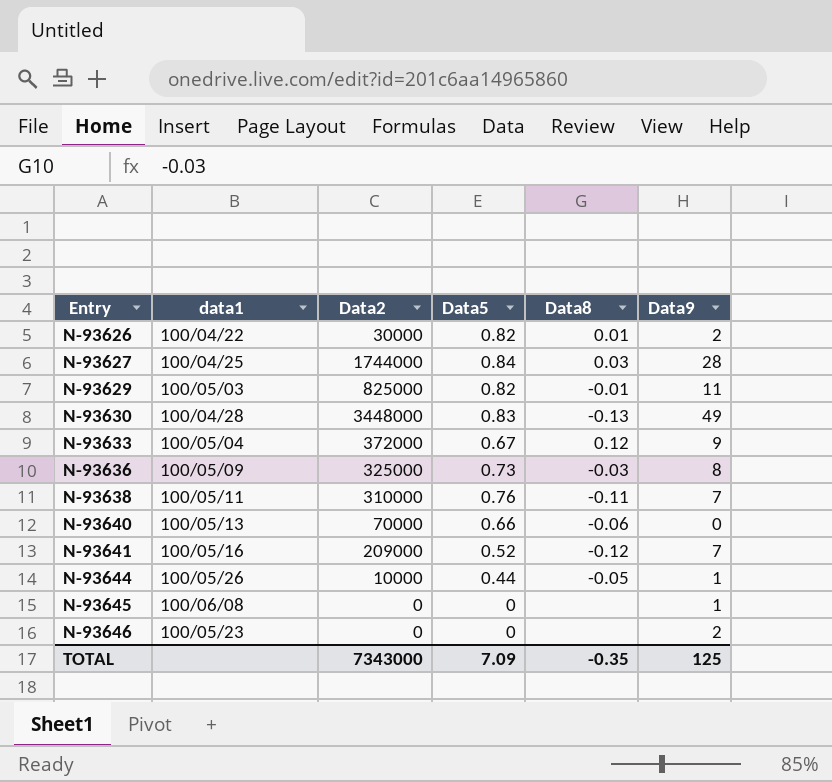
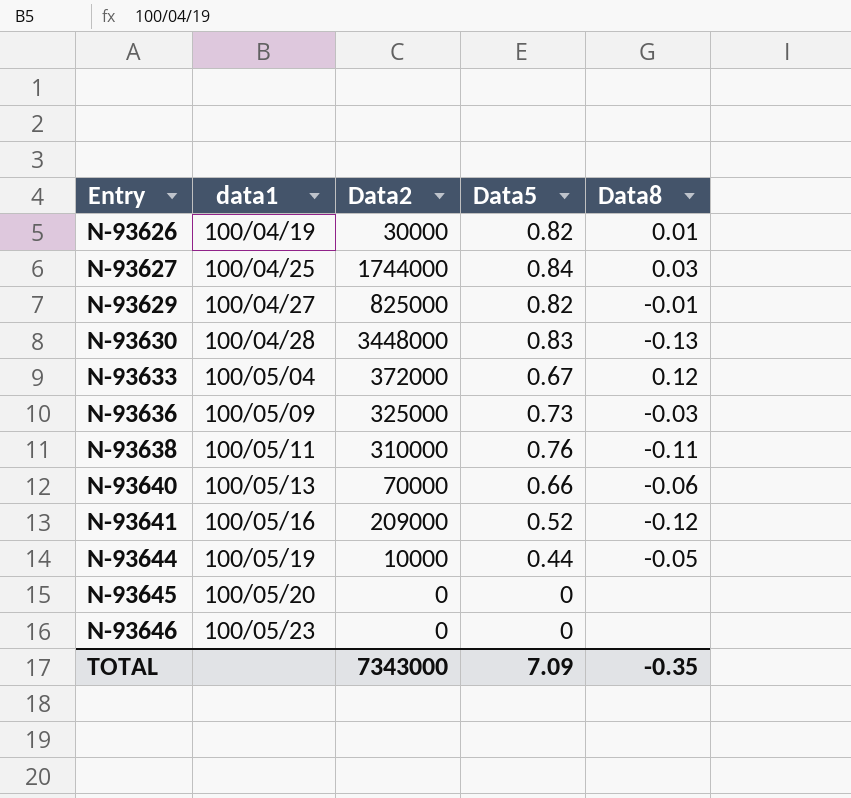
column Data9 | position: 6 -> none
N-93626 | data1: 100/04/22 -> 100/04/19
N-93629 | data1: 100/05/03 -> 100/04/27
N-93644 | data1: 100/05/26 -> 100/05/19
N-93645 | data1: 100/06/08 -> 100/05/20

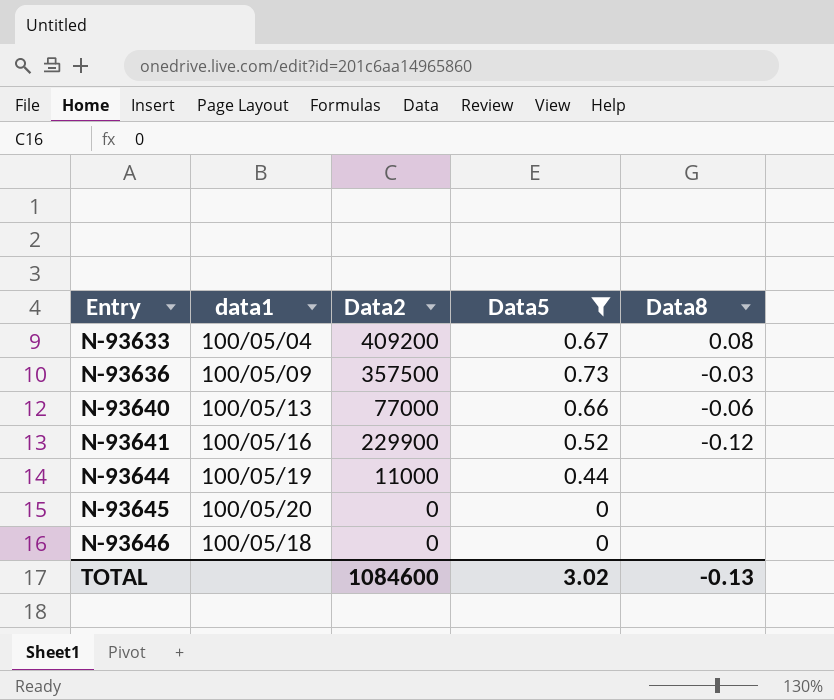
filter: none -> Data5 <= 0.73
N-93633 | Data2: 372000 -> 409200
N-93633 | Data8: 0.12 -> 0.08
N-93636 | Data2: 325000 -> 357500
N-93640 | Data2: 70000 -> 77000
N-93641 | Data2: 209000 -> 229900
N-93644 | Data2: 10000 -> 11000
N-93644 | Data8: -0.05 -> none
N-93646 | data1: 100/05/23 -> 100/05/18
TOTAL | Data2: 7343000 -> 1084600
TOTAL | Data5: 7.09 -> 3.02
TOTAL | Data8: -0.35 -> -0.13

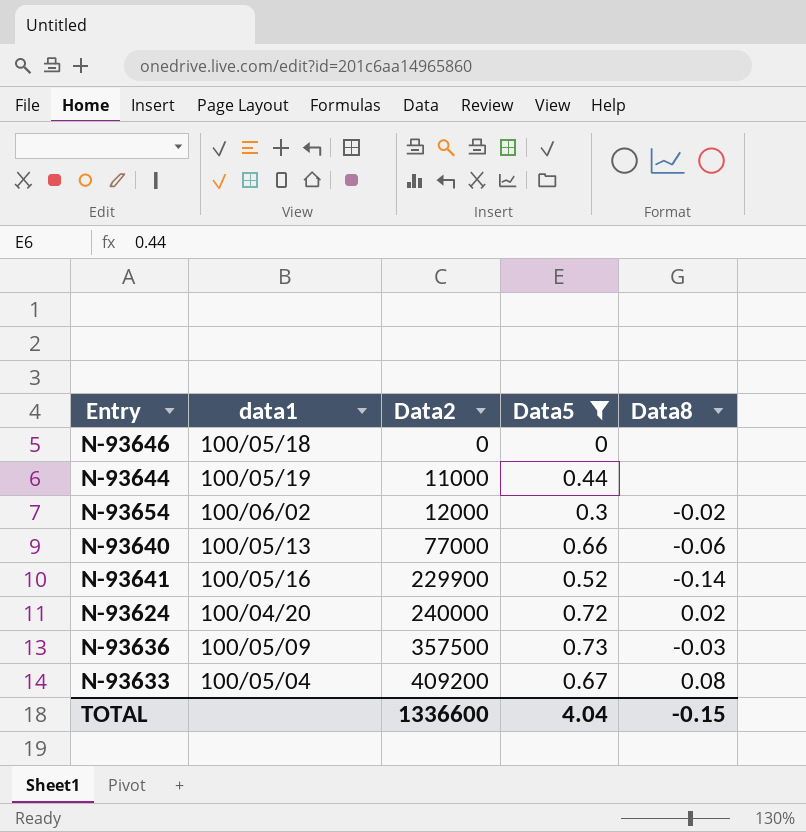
row order: Entry ascending -> Data2 ascending
row N-93645: 100/05/20 | 0 | 0 | none -> none
row N-93654: none -> 100/06/02 | 12000 | 0.3 | -0.02
N-93641 | Data8: -0.12 -> -0.14
row N-93624: none -> 100/04/20 | 240000 | 0.72 | 0.02
TOTAL | Data2: 1084600 -> 1336600
TOTAL | Data5: 3.02 -> 4.04
TOTAL | Data8: -0.13 -> -0.15

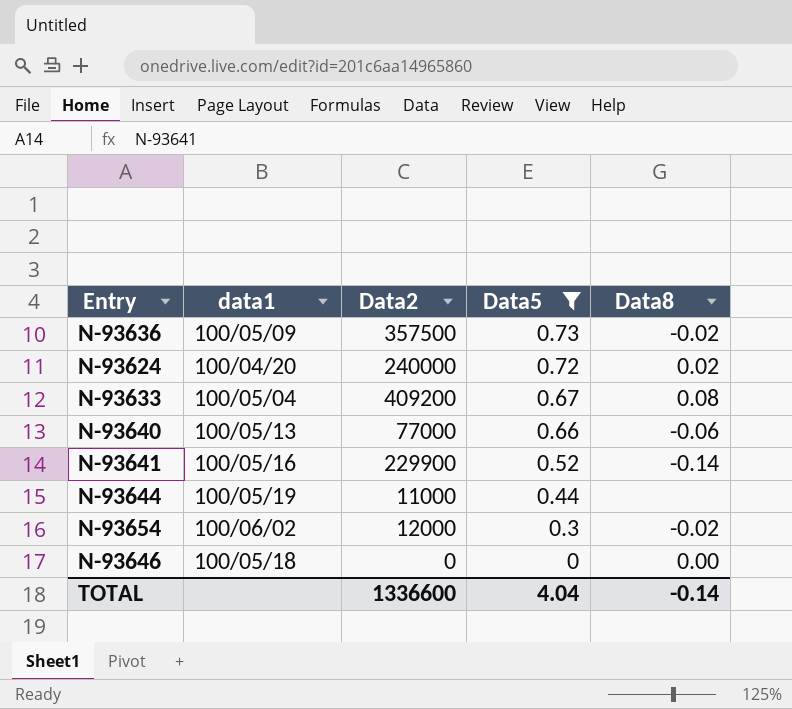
row order: Data2 ascending -> Data5 descending
N-93636 | Data8: -0.03 -> -0.02
N-93646 | Data8: none -> 0.00
TOTAL | Data8: -0.15 -> -0.14

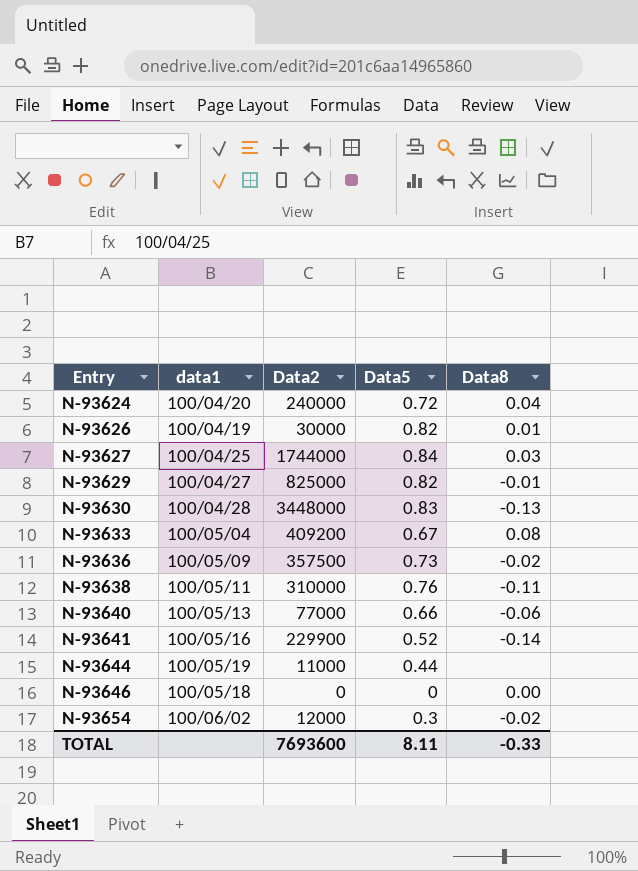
filter: Data5 <= 0.73 -> none
row order: Data5 descending -> Entry ascending
N-93624 | Data8: 0.02 -> 0.04
TOTAL | Data2: 1336600 -> 7693600
TOTAL | Data5: 4.04 -> 8.11
TOTAL | Data8: -0.14 -> -0.33

